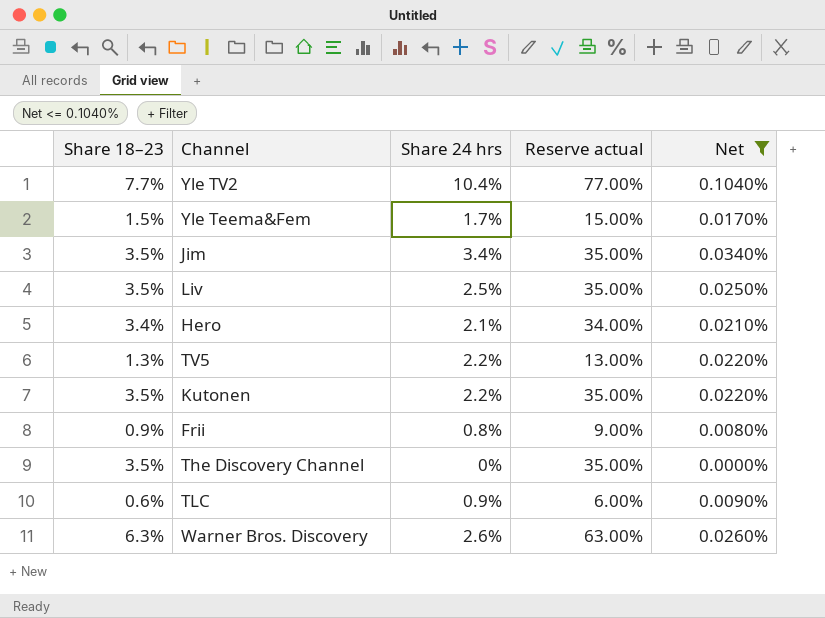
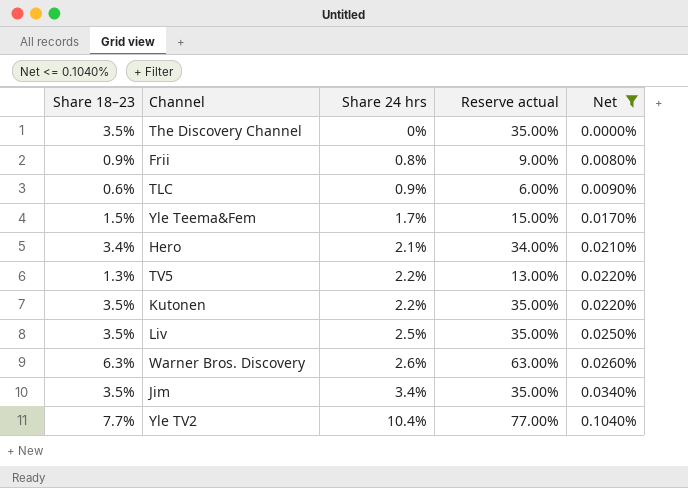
row order: none -> Share 24 hrs ascending

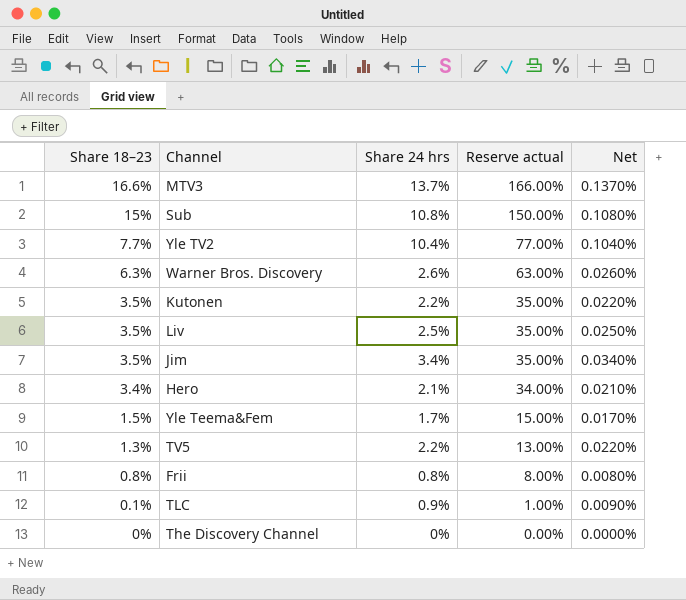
filter: Net <= 0.1040% -> none
row order: Share 24 hrs ascending -> Share 18–23 descending
Frii | Share 18–23: 0.9% -> 0.8%
Frii | Reserve actual: 9.00% -> 8.00%
TLC | Share 18–23: 0.6% -> 0.1%
TLC | Reserve actual: 6.00% -> 1.00%
The Discovery Channel | Share 18–23: 3.5% -> 0%
The Discovery Channel | Reserve actual: 35.00% -> 0.00%

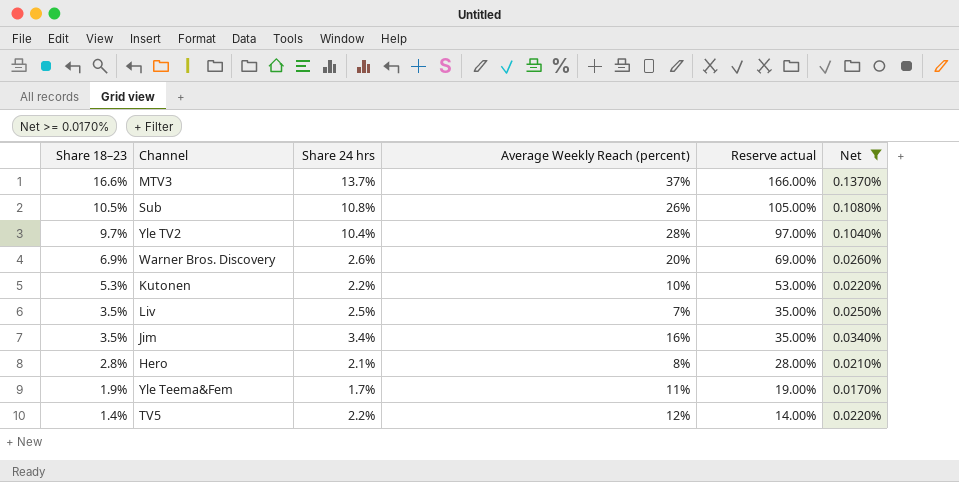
filter: none -> Net >= 0.0170%
column Average Weekly Reach (percent) | position: none -> 4
Sub | Share 18–23: 15% -> 10.5%
Sub | Reserve actual: 150.00% -> 105.00%
Yle TV2 | Share 18–23: 7.7% -> 9.7%
Yle TV2 | Reserve actual: 77.00% -> 97.00%
Warner Bros. Discovery | Share 18–23: 6.3% -> 6.9%
Warner Bros. Discovery | Reserve actual: 63.00% -> 69.00%
Kutonen | Share 18–23: 3.5% -> 5.3%
Kutonen | Reserve actual: 35.00% -> 53.00%
Hero | Share 18–23: 3.4% -> 2.8%
Hero | Reserve actual: 34.00% -> 28.00%
Yle Teema&Fem | Share 18–23: 1.5% -> 1.9%
Yle Teema&Fem | Reserve actual: 15.00% -> 19.00%
TV5 | Share 18–23: 1.3% -> 1.4%
TV5 | Reserve actual: 13.00% -> 14.00%

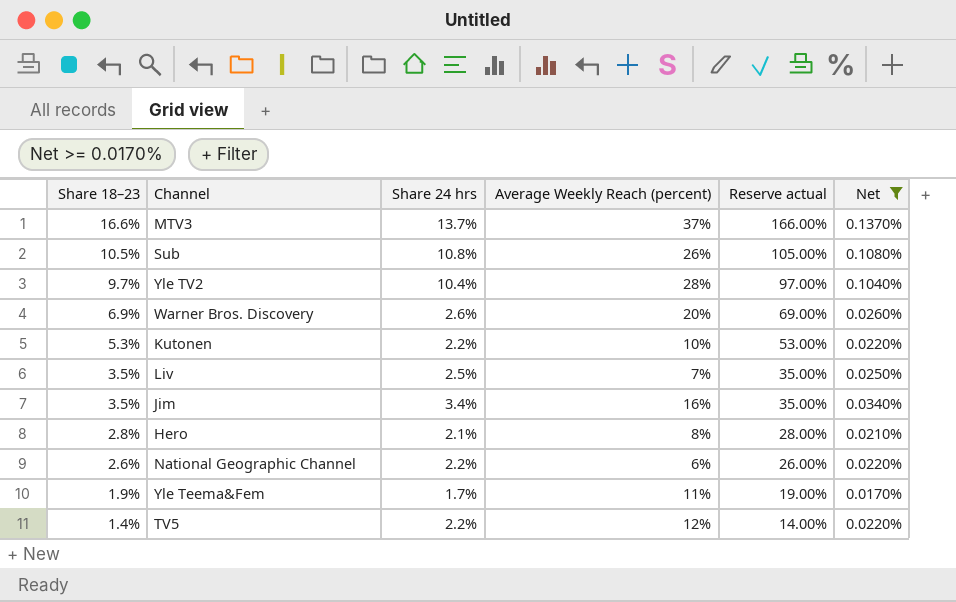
row National Geographic Channel: none -> 2.6% | 2.2% | 6% | 26.00% | 0.0220%

